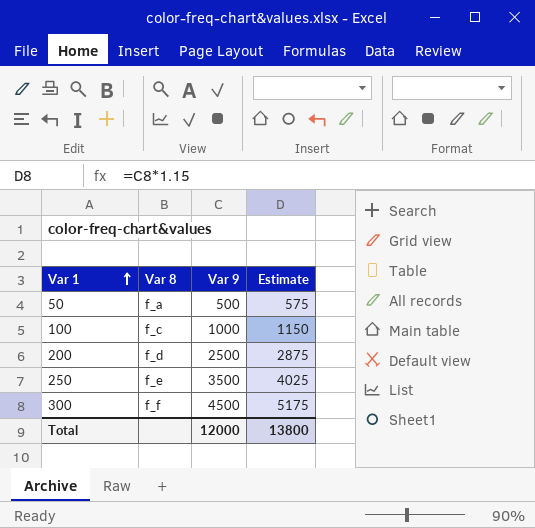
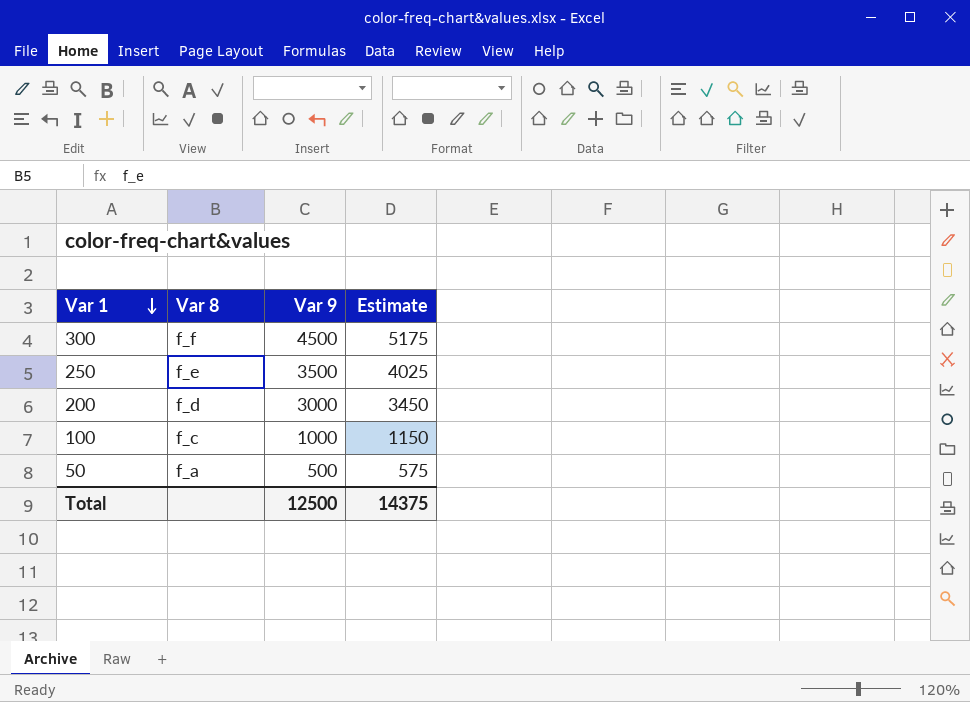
row order: Var 1 ascending -> Var 1 descending
200 | Var 9: 2500 -> 3000
200 | Estimate: 2875 -> 3450
Total | Var 9: 12000 -> 12500
Total | Estimate: 13800 -> 14375

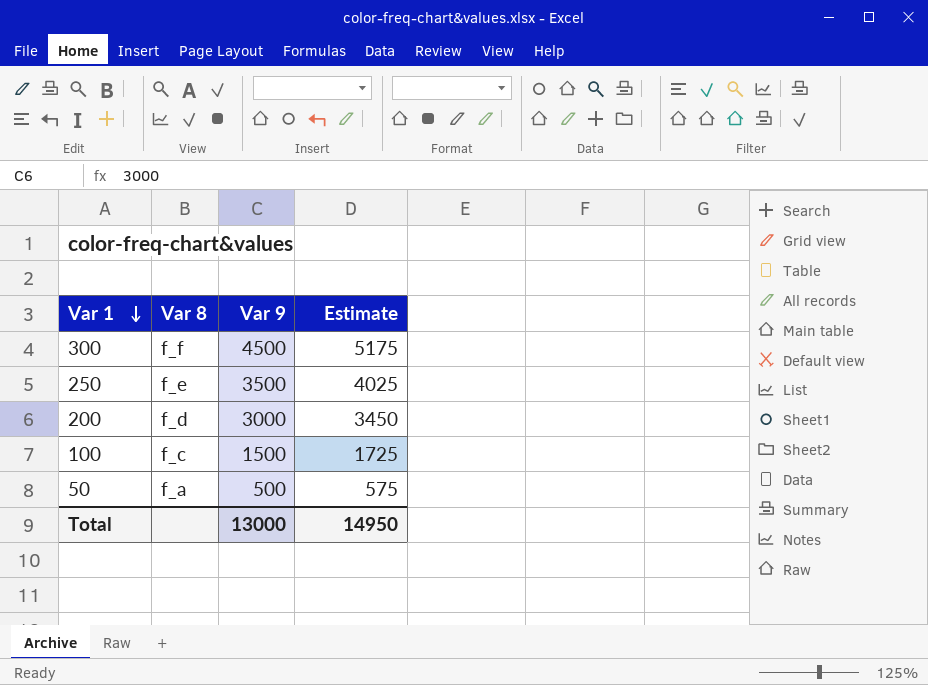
100 | Var 9: 1000 -> 1500
100 | Estimate: 1150 -> 1725
Total | Var 9: 12500 -> 13000
Total | Estimate: 14375 -> 14950

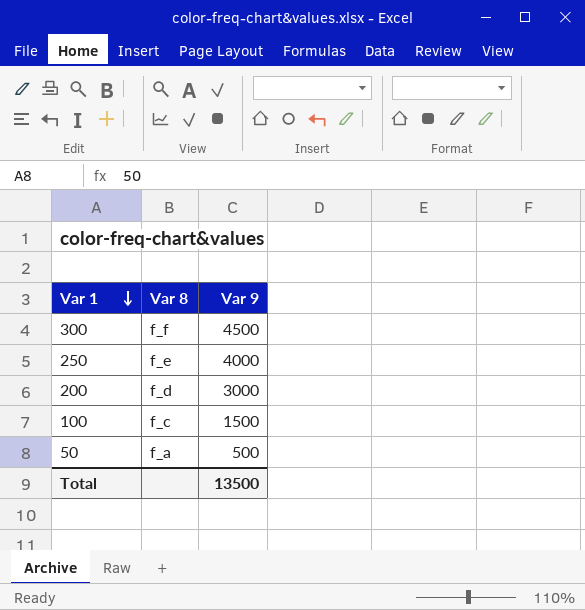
column Estimate | formula: [Var 9] * 1.15 -> none
250 | Var 9: 3500 -> 4000
Total | Var 9: 13000 -> 13500

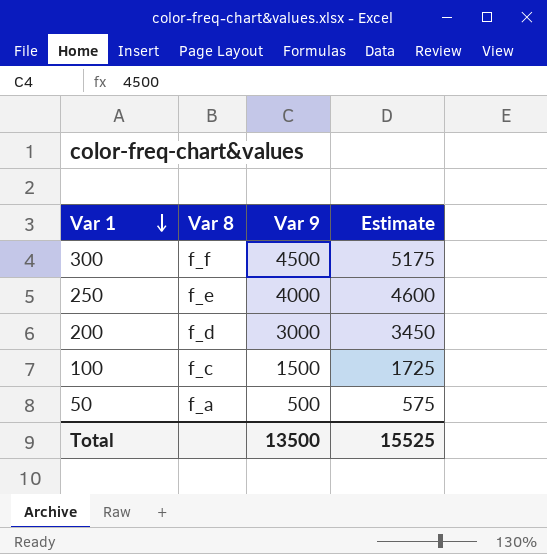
column Estimate | formula: none -> [Var 9] * 1.15

